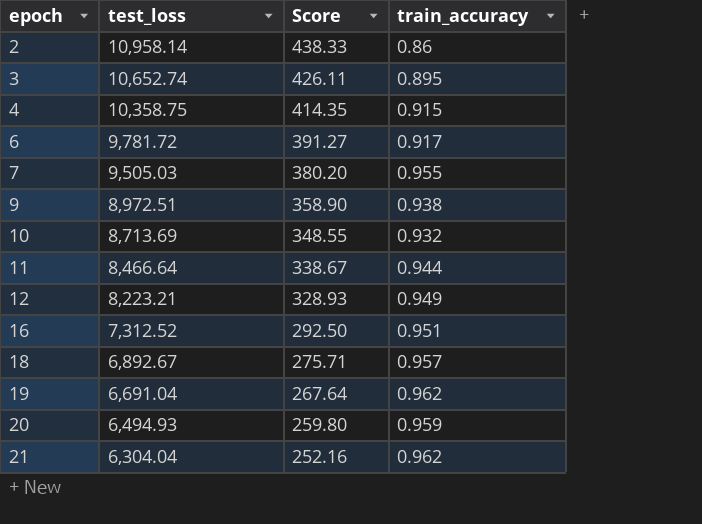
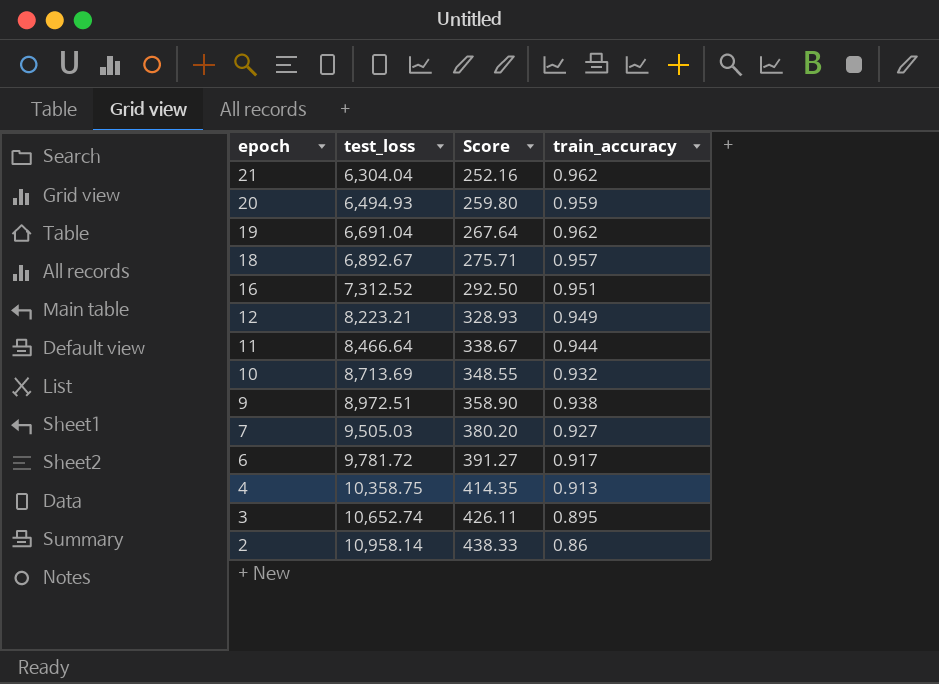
row order: epoch ascending -> epoch descending
7 | train_accuracy: 0.955 -> 0.927
4 | train_accuracy: 0.915 -> 0.913

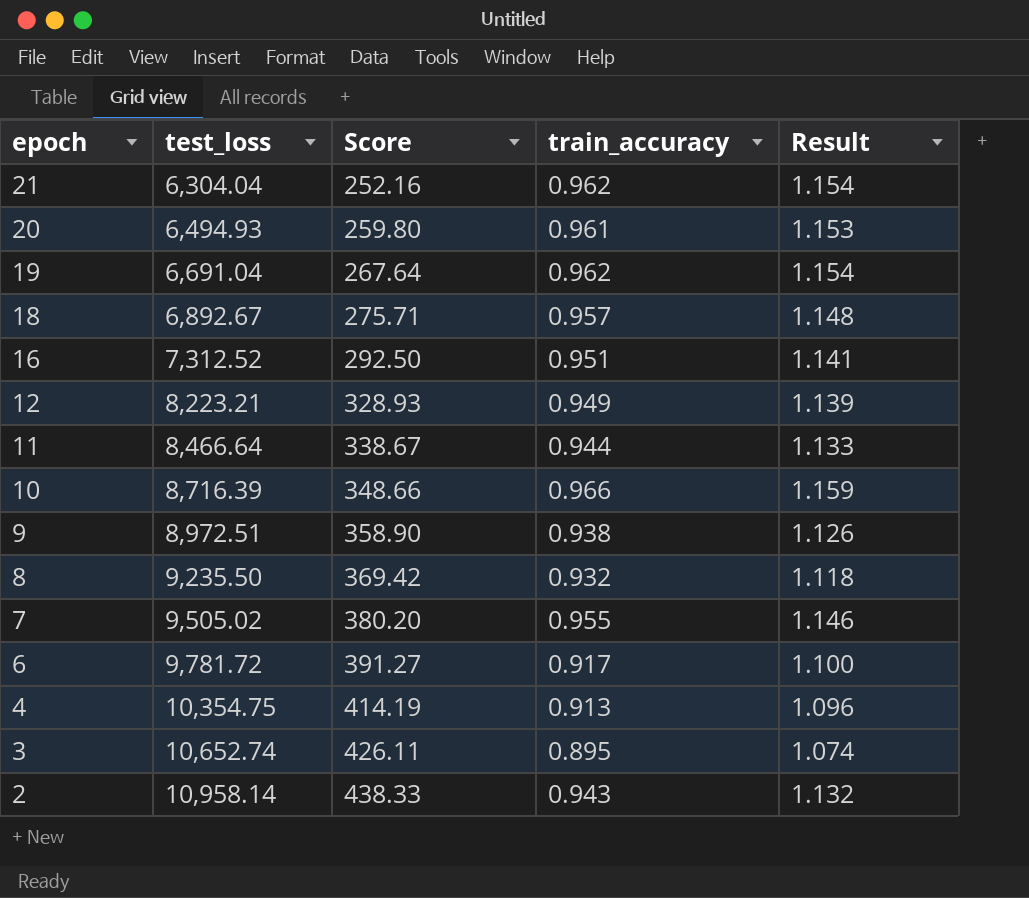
column Result | formula: none -> [train_accuracy] * 1.2
20 | train_accuracy: 0.959 -> 0.961
10 | test_loss: 8,713.69 -> 8,716.39
10 | Score: 348.55 -> 348.66
10 | train_accuracy: 0.932 -> 0.966
row 8: none -> 9,235.50 | 369.42 | 0.932 | 1.118
7 | test_loss: 9,505.03 -> 9,505.02
7 | train_accuracy: 0.927 -> 0.955
4 | test_loss: 10,358.75 -> 10,354.75
4 | Score: 414.35 -> 414.19
2 | train_accuracy: 0.86 -> 0.943

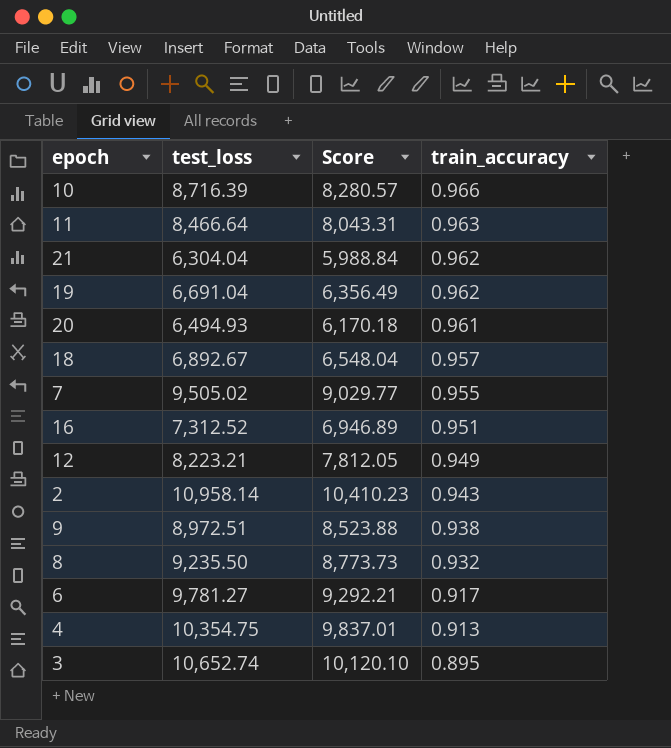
row order: epoch descending -> train_accuracy descending
column Result | formula: [train_accuracy] * 1.2 -> none
column Score | formula: [test_loss] * 0.04 -> [test_loss] * 0.95
11 | train_accuracy: 0.944 -> 0.963
6 | test_loss: 9,781.72 -> 9,781.27

